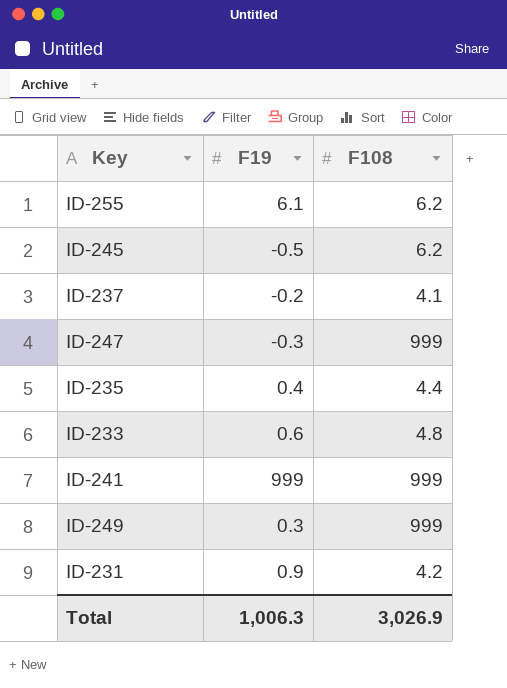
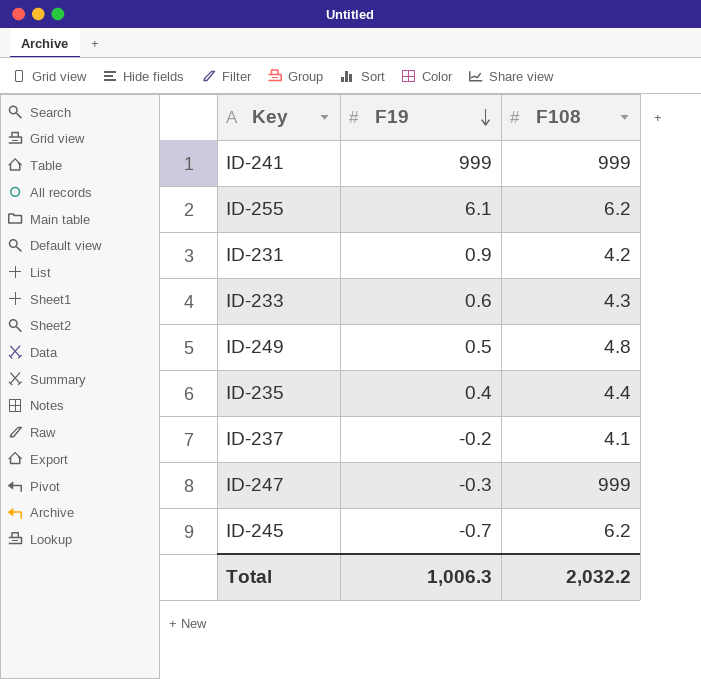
row order: none -> F19 descending
ID-233 | F108: 4.8 -> 4.3
ID-249 | F19: 0.3 -> 0.5
ID-249 | F108: 999 -> 4.8
ID-245 | F19: -0.5 -> -0.7
Total | F108: 3,026.9 -> 2,032.2

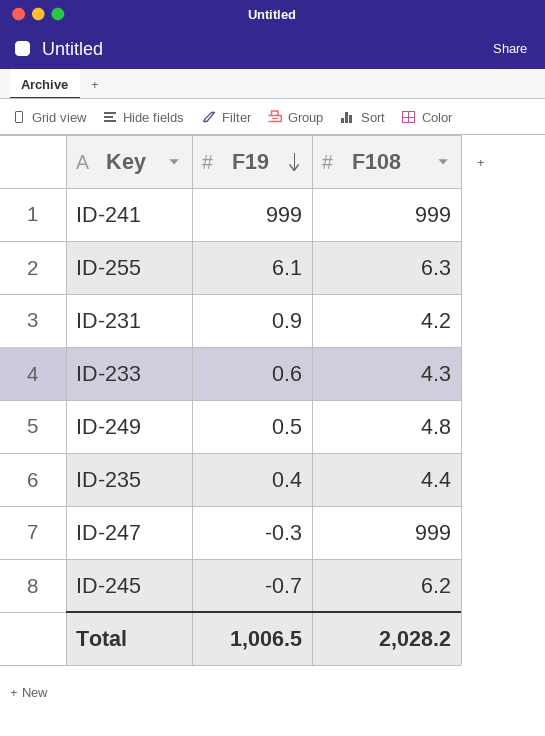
row ID-237: -0.2 | 4.1 -> none
ID-255 | F108: 6.2 -> 6.3
Total | F19: 1,006.3 -> 1,006.5
Total | F108: 2,032.2 -> 2,028.2

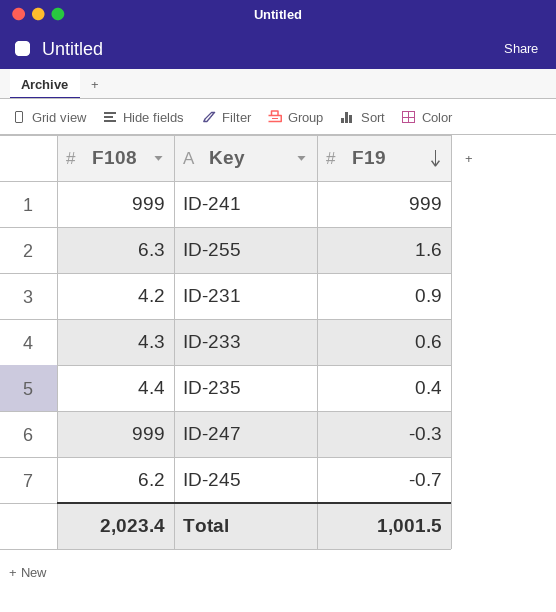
column F108 | position: 3 -> 1
row ID-249: 0.5 | 4.8 -> none
ID-255 | F19: 6.1 -> 1.6
Total | F108: 2,028.2 -> 2,023.4
Total | F19: 1,006.5 -> 1,001.5

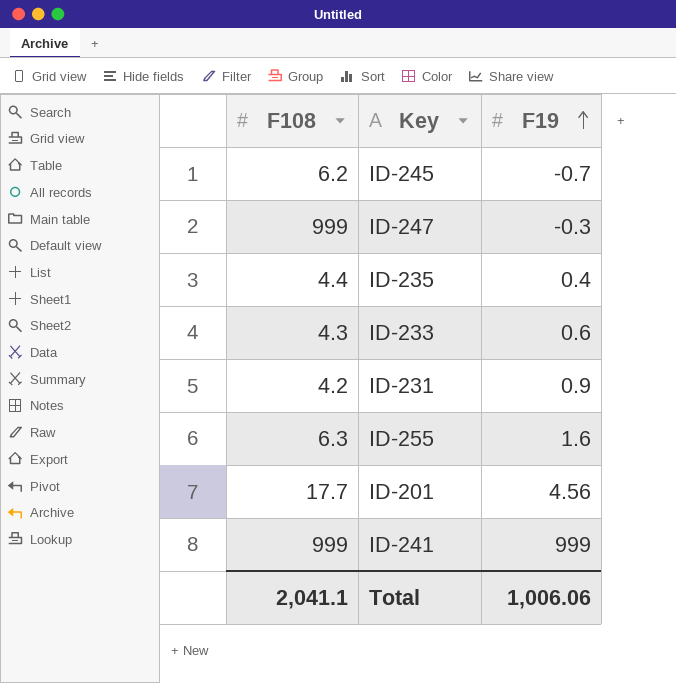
row order: F19 descending -> F19 ascending
row ID-201: none -> 17.7 | 4.56
Total | F108: 2,023.4 -> 2,041.1
Total | F19: 1,001.5 -> 1,006.06

